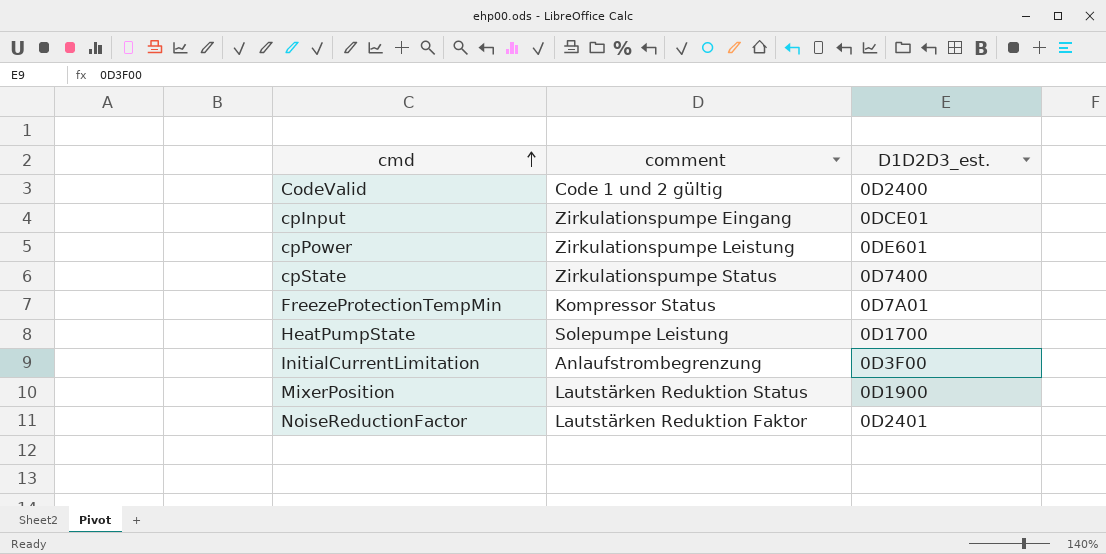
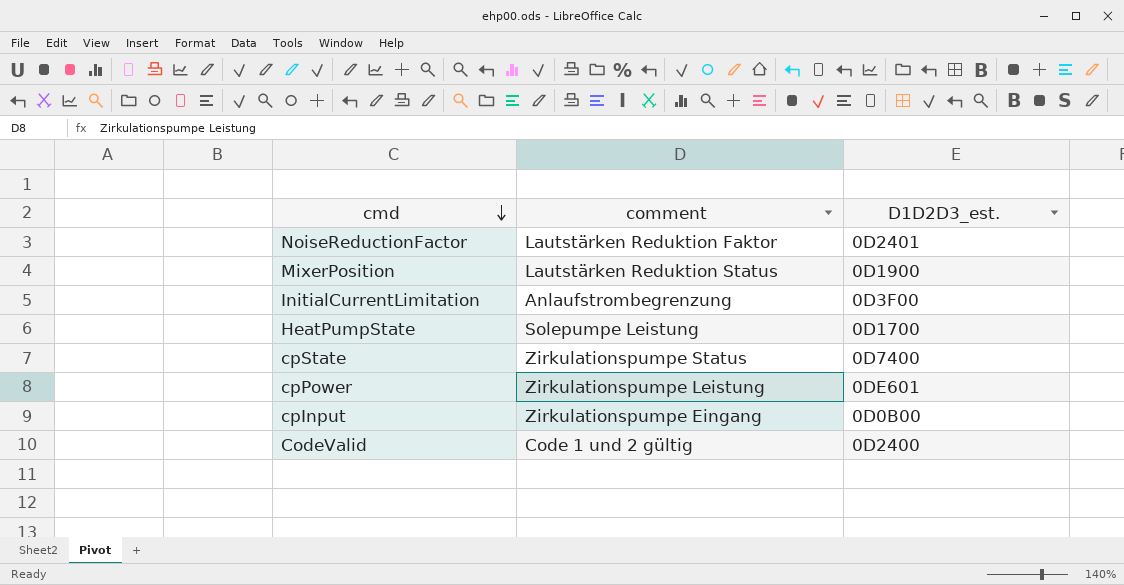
row order: cmd ascending -> cmd descending
row FreezeProtectionTempMin: Kompressor Status | 0D7A01 -> none
cpInput | D1D2D3_est.: 0DCE01 -> 0D0B00

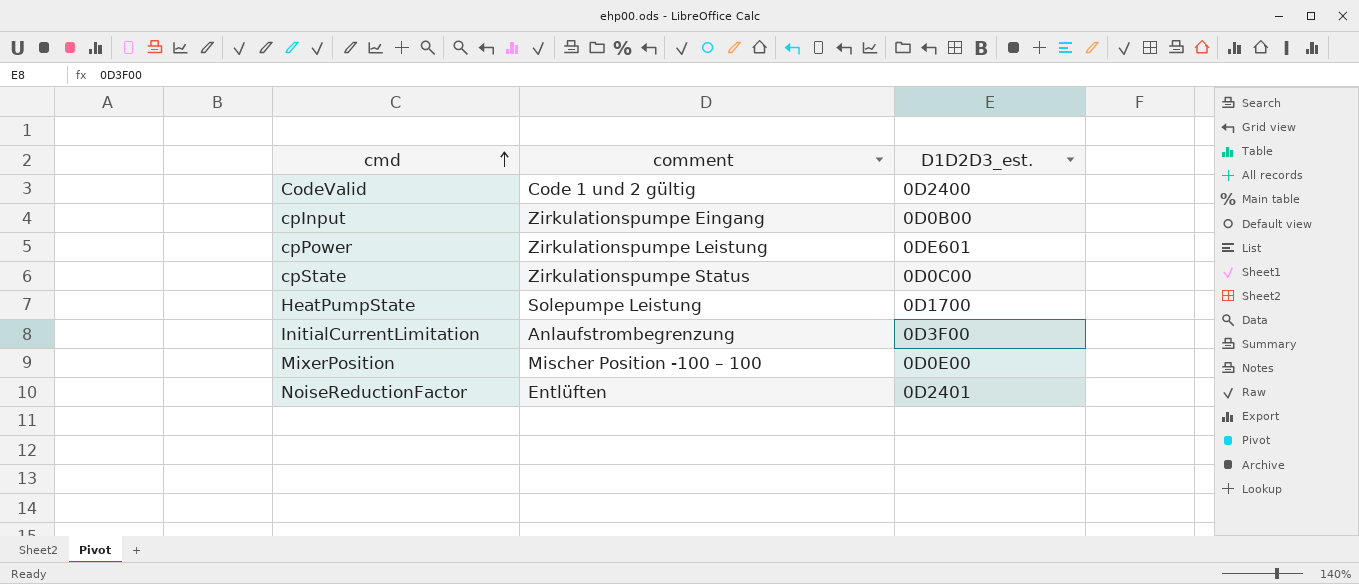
row order: cmd descending -> cmd ascending
cpState | D1D2D3_est.: 0D7400 -> 0D0C00
MixerPosition | comment: Lautstärken Reduktion Status -> Mischer Position -100 – 100
MixerPosition | D1D2D3_est.: 0D1900 -> 0D0E00
NoiseReductionFactor | comment: Lautstärken Reduktion Faktor -> Entlüften

